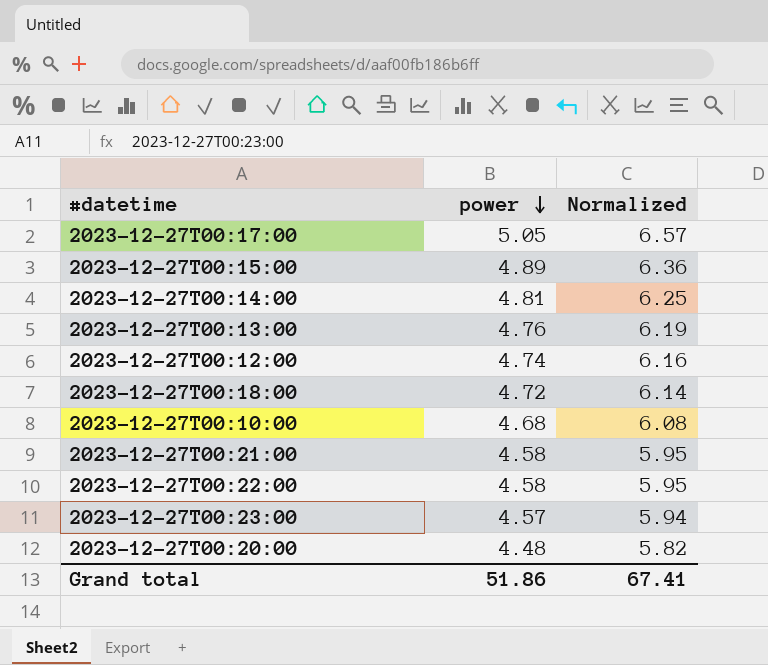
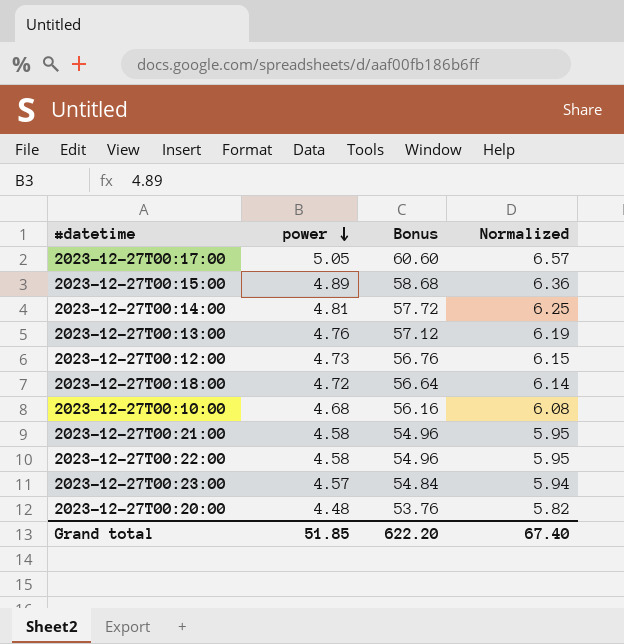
column Bonus | formula: none -> [power] * 12
2023-12-27T00:12:00 | power: 4.74 -> 4.73
2023-12-27T00:12:00 | Normalized: 6.16 -> 6.15
Grand total | power: 51.86 -> 51.85
Grand total | Normalized: 67.41 -> 67.40

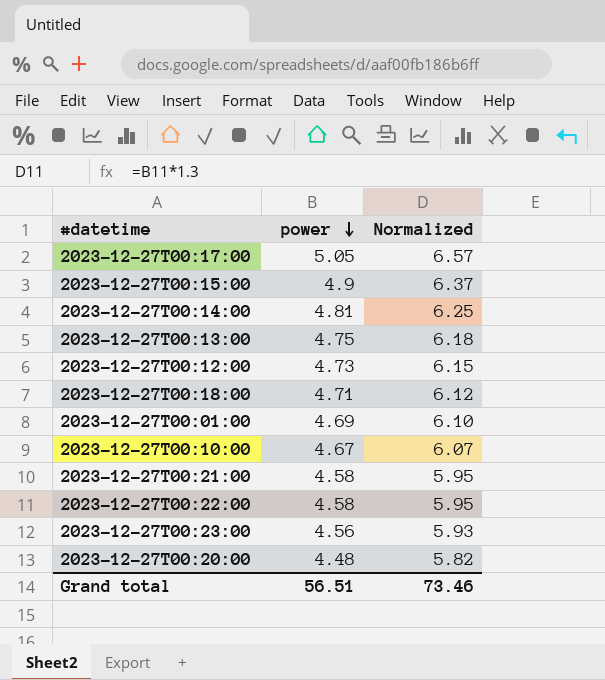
column Bonus | formula: [power] * 12 -> none
2023-12-27T00:15:00 | power: 4.89 -> 4.9
2023-12-27T00:15:00 | Normalized: 6.36 -> 6.37
2023-12-27T00:13:00 | power: 4.76 -> 4.75
2023-12-27T00:13:00 | Normalized: 6.19 -> 6.18
2023-12-27T00:18:00 | power: 4.72 -> 4.71
2023-12-27T00:18:00 | Normalized: 6.14 -> 6.12
row 2023-12-27T00:01:00: none -> 4.69 | 6.10
2023-12-27T00:10:00 | power: 4.68 -> 4.67
2023-12-27T00:10:00 | Normalized: 6.08 -> 6.07
2023-12-27T00:23:00 | power: 4.57 -> 4.56
2023-12-27T00:23:00 | Normalized: 5.94 -> 5.93
Grand total | power: 51.85 -> 56.51
Grand total | Normalized: 67.40 -> 73.46

